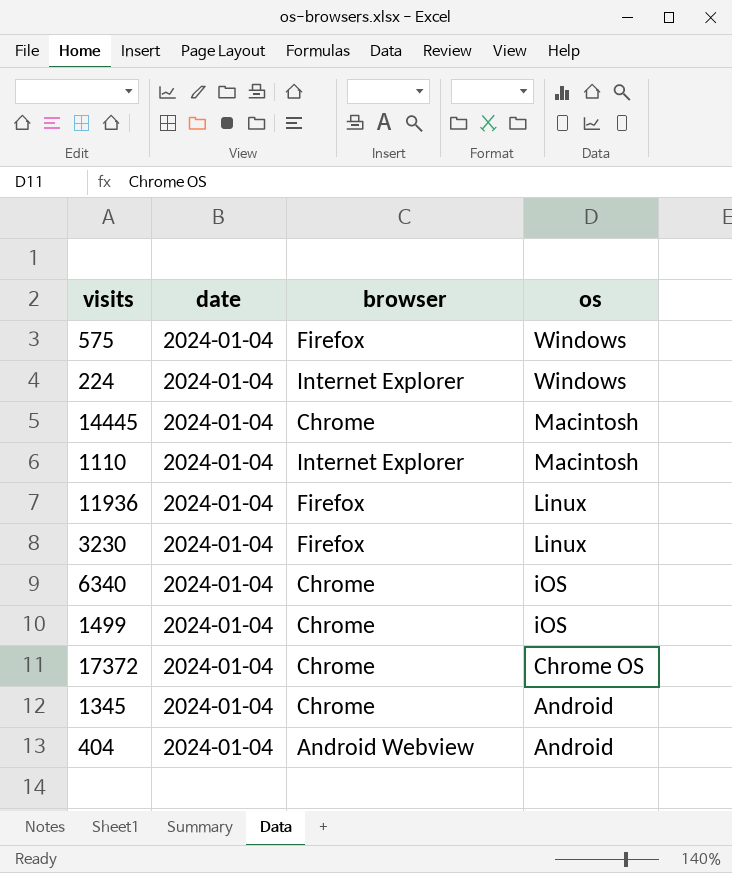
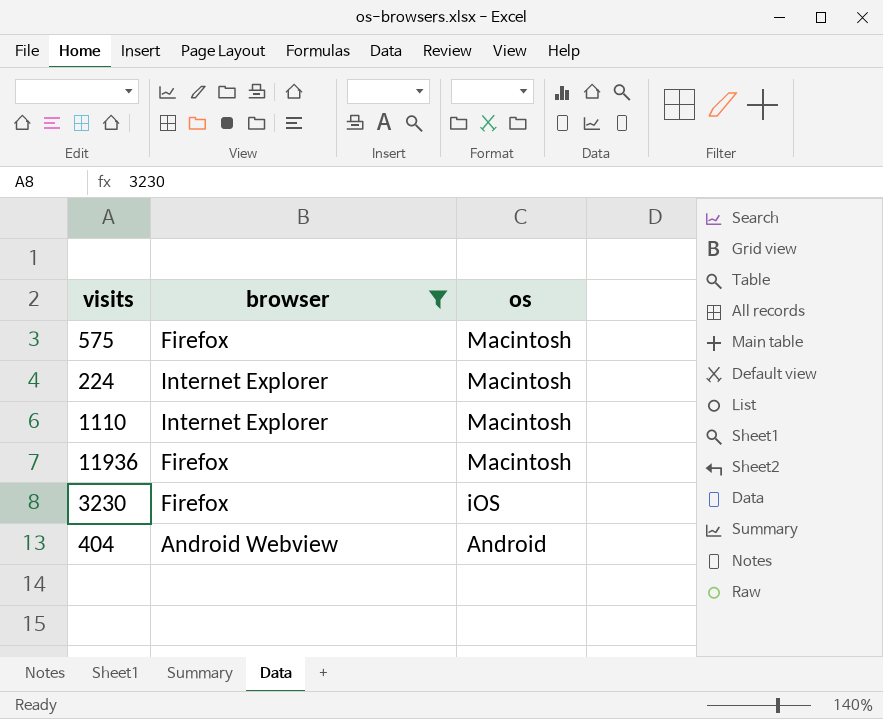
filter: none -> browser != Chrome
column date | position: 2 -> none
575 | os: Windows -> Macintosh
224 | os: Windows -> Macintosh
11936 | os: Linux -> Macintosh
3230 | os: Linux -> iOS

